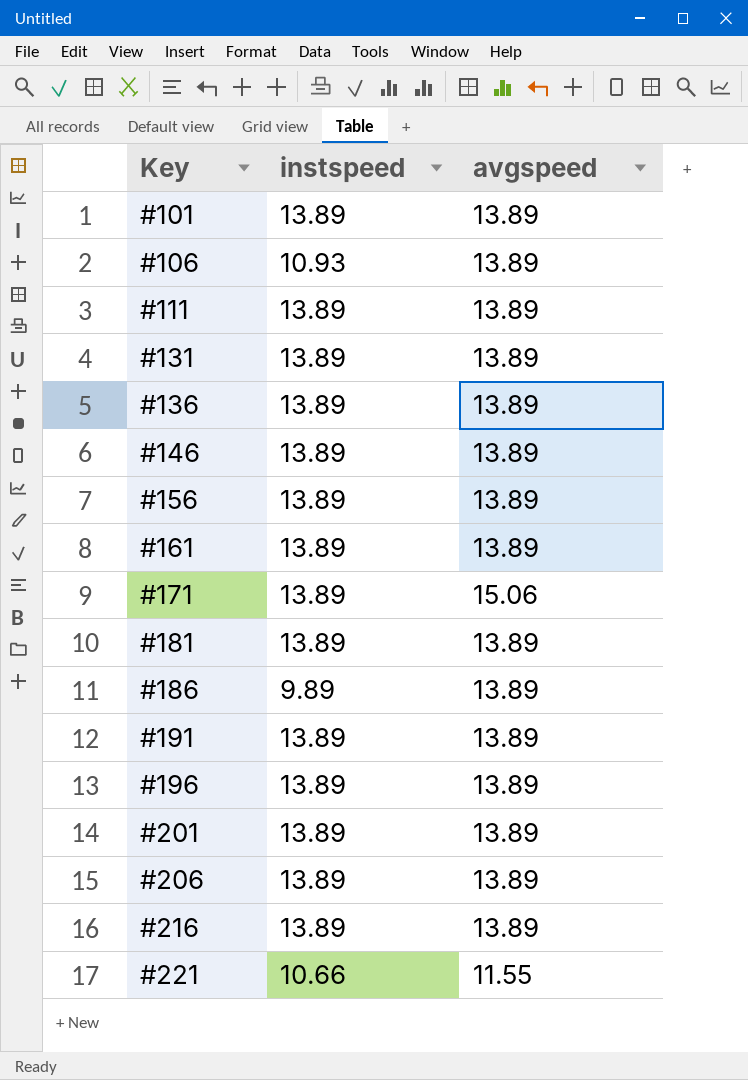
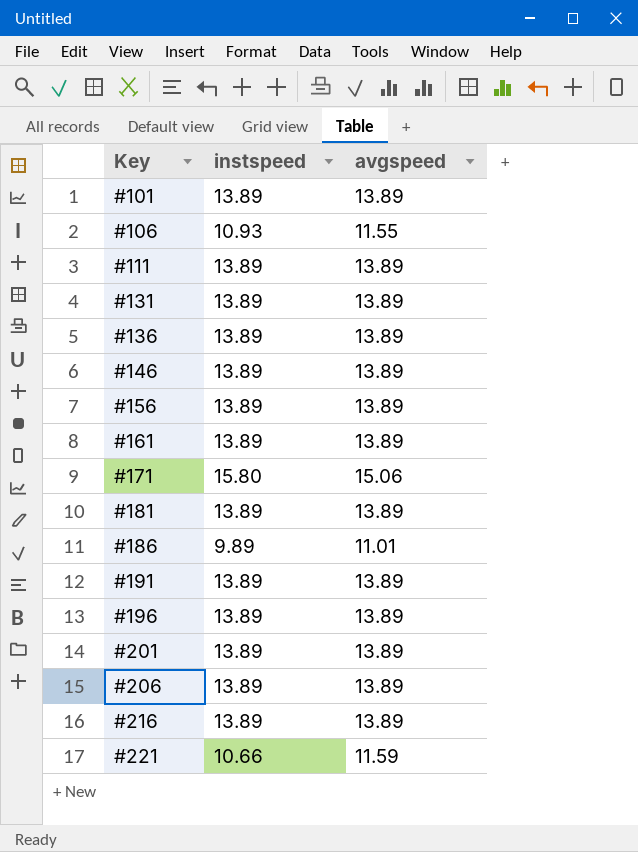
#106 | avgspeed: 13.89 -> 11.55
#171 | instspeed: 13.89 -> 15.80
#186 | avgspeed: 13.89 -> 11.01
#221 | avgspeed: 11.55 -> 11.59

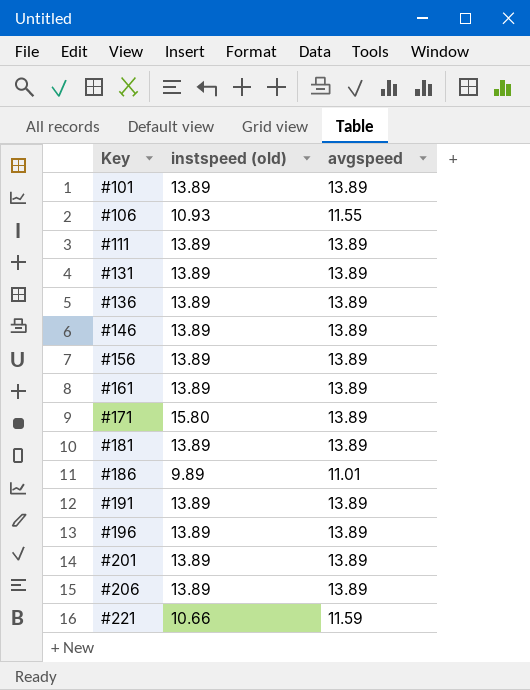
column name: instspeed -> instspeed (old)
row #216: 13.89 | 13.89 -> none
#171 | avgspeed: 15.06 -> 13.89

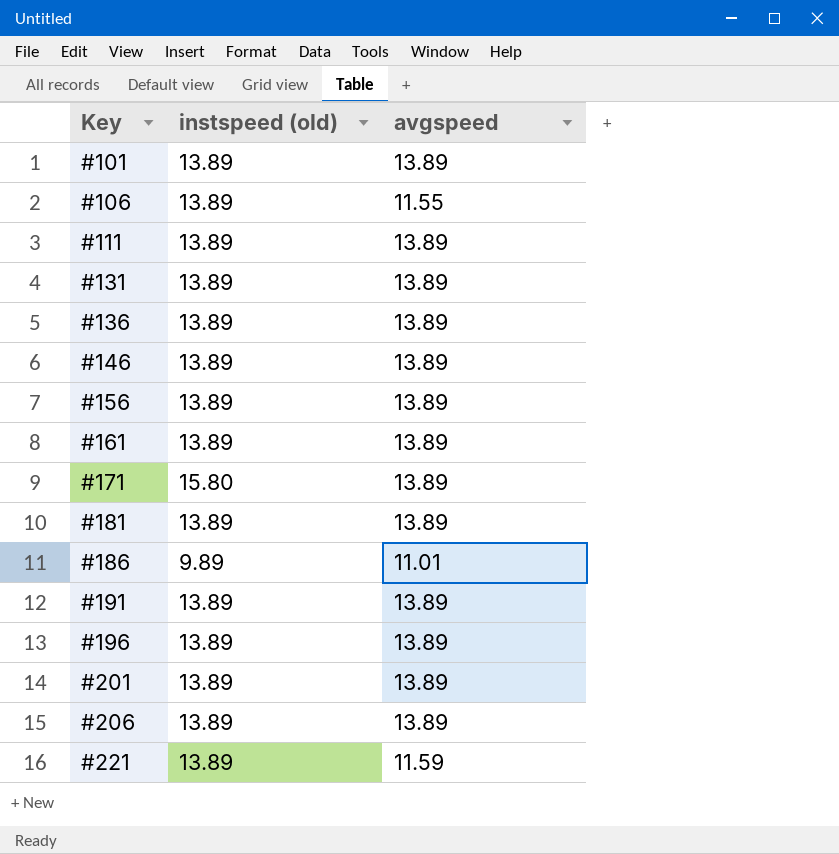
#106 | instspeed (old): 10.93 -> 13.89
#221 | instspeed (old): 10.66 -> 13.89

